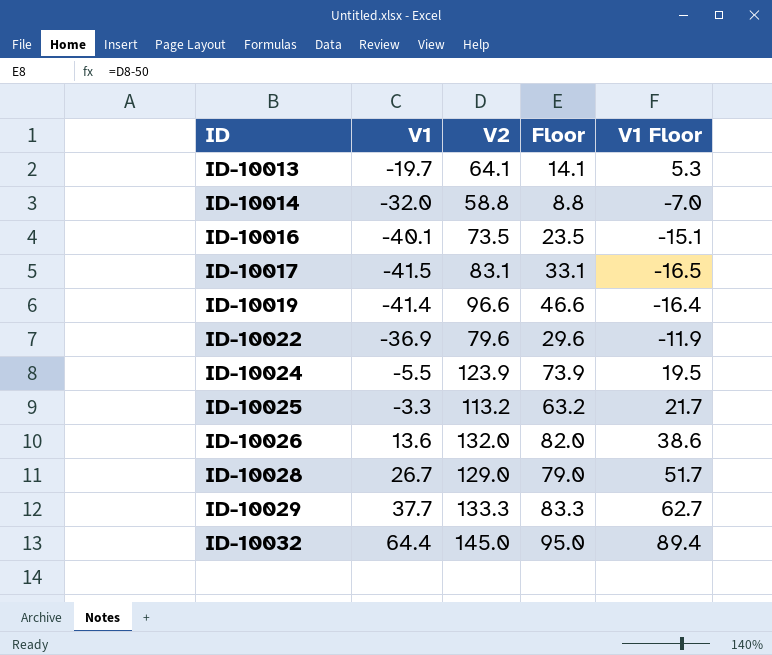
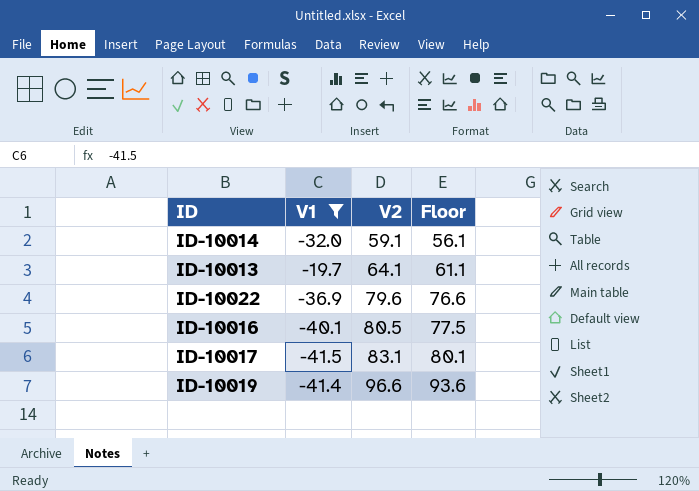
filter: none -> V1 <= -19.7
row order: ID ascending -> V2 ascending
column V1 Floor | formula: [V1] + 25 -> none
column Floor | formula: [V2] - 50 -> [V2] - 3
ID-10014 | V2: 58.8 -> 59.1
ID-10016 | V2: 73.5 -> 80.5

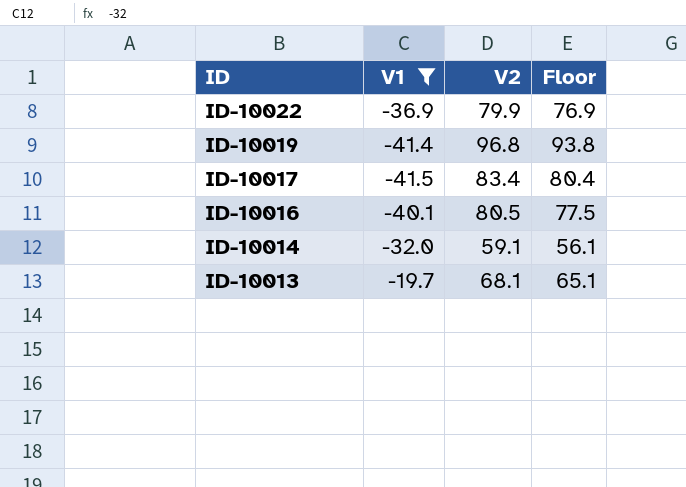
row order: V2 ascending -> ID descending
ID-10022 | V2: 79.6 -> 79.9
ID-10022 | Floor: 76.6 -> 76.9
ID-10019 | V2: 96.6 -> 96.8
ID-10019 | Floor: 93.6 -> 93.8
ID-10017 | V2: 83.1 -> 83.4
ID-10017 | Floor: 80.1 -> 80.4
ID-10013 | V2: 64.1 -> 68.1
ID-10013 | Floor: 61.1 -> 65.1

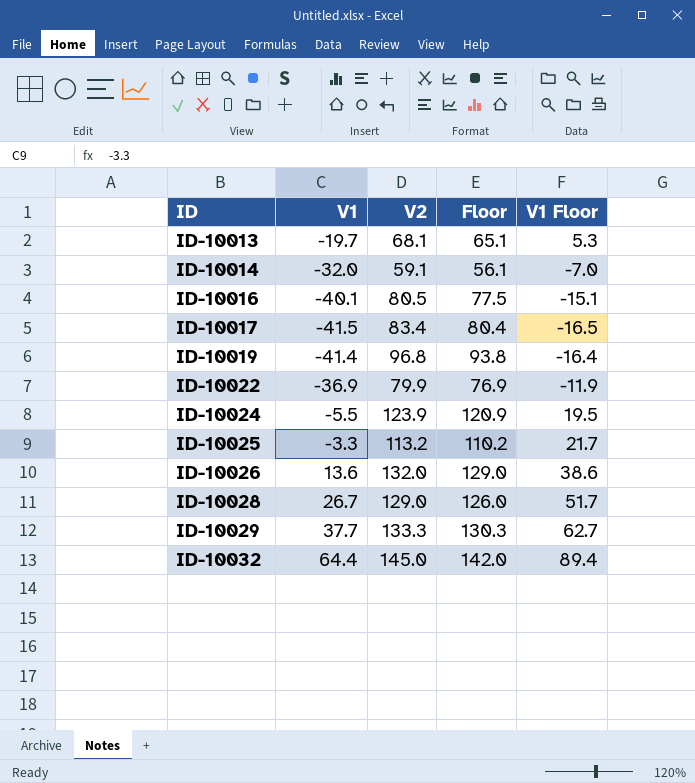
filter: V1 <= -19.7 -> none
row order: ID descending -> ID ascending
column V1 Floor | formula: none -> [V1] + 25

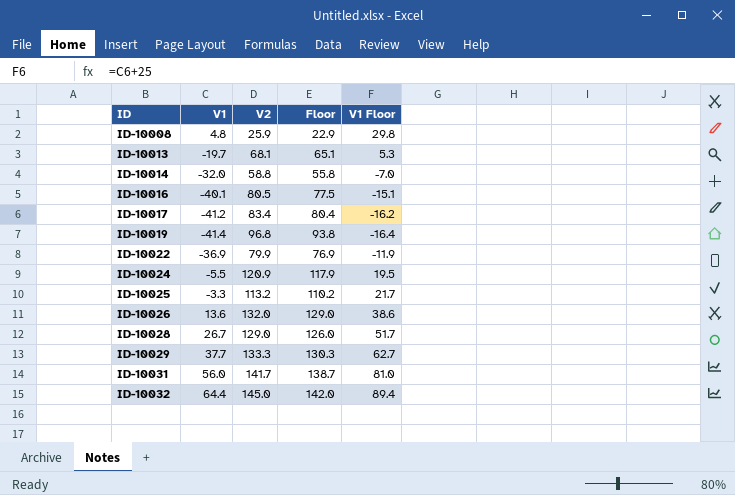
row ID-10008: none -> 4.8 | 25.9 | 22.9 | 29.8
ID-10014 | V2: 59.1 -> 58.8
ID-10014 | Floor: 56.1 -> 55.8
ID-10017 | V1: -41.5 -> -41.2
ID-10017 | V1 Floor: -16.5 -> -16.2
ID-10024 | V2: 123.9 -> 120.9
ID-10024 | Floor: 120.9 -> 117.9
row ID-10031: none -> 56.0 | 141.7 | 138.7 | 81.0

